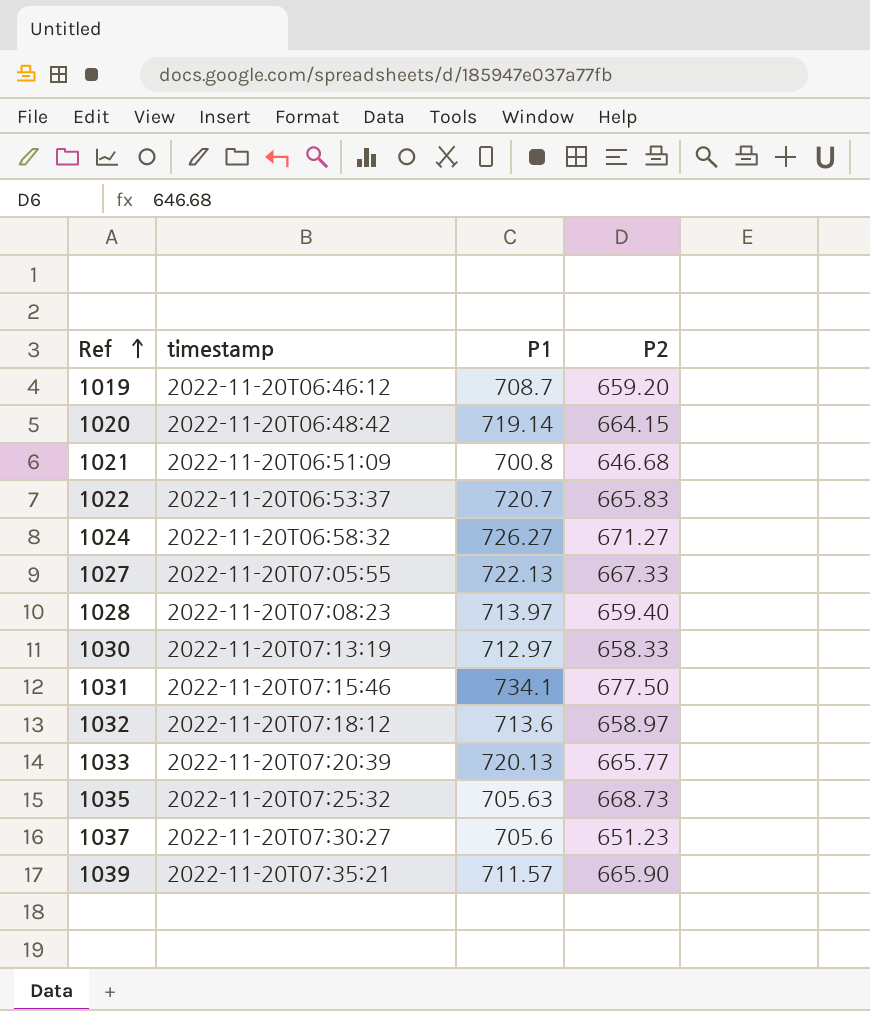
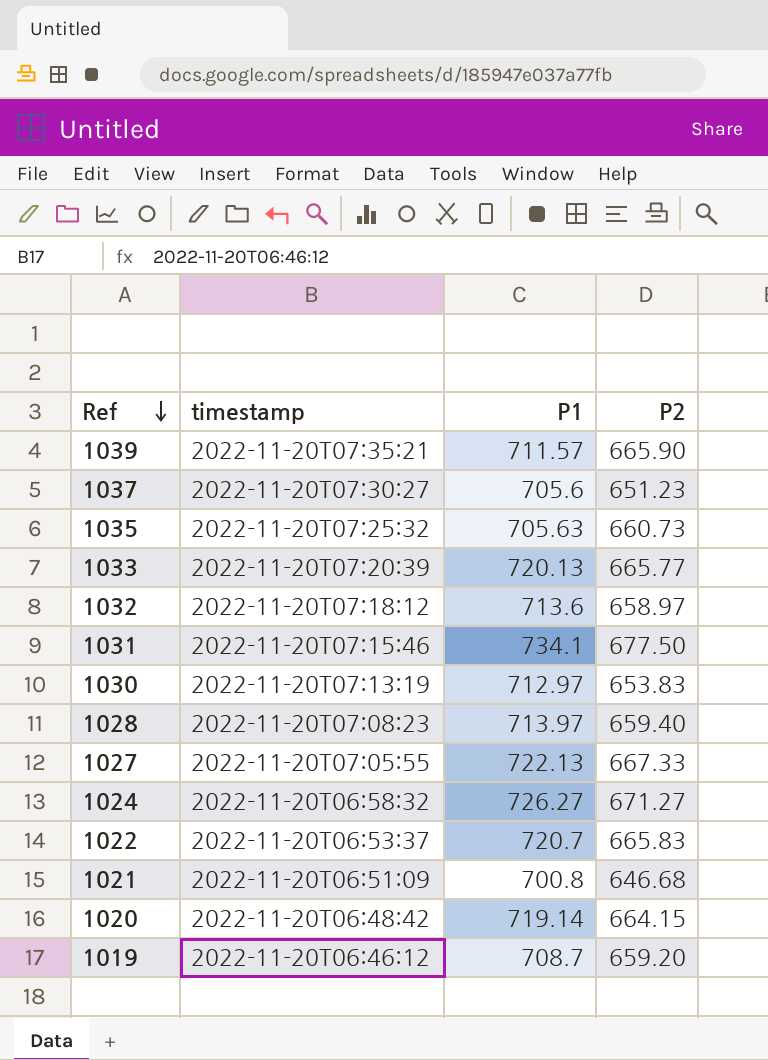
row order: Ref ascending -> Ref descending
1035 | P2: 668.73 -> 660.73
1030 | P2: 658.33 -> 653.83

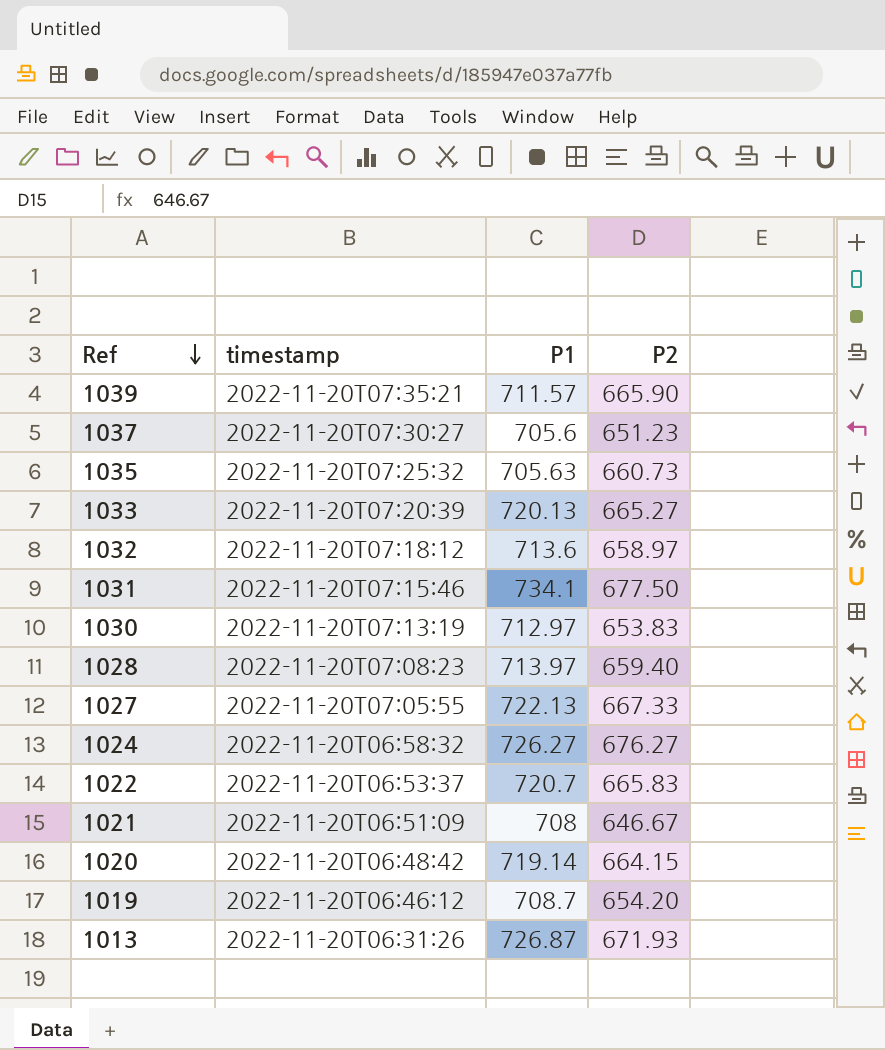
1033 | P2: 665.77 -> 665.27
1024 | P2: 671.27 -> 676.27
1021 | P1: 700.8 -> 708
1021 | P2: 646.68 -> 646.67
1019 | P2: 659.20 -> 654.20
row 1013: none -> 2022-11-20T06:31:26 | 726.87 | 671.93

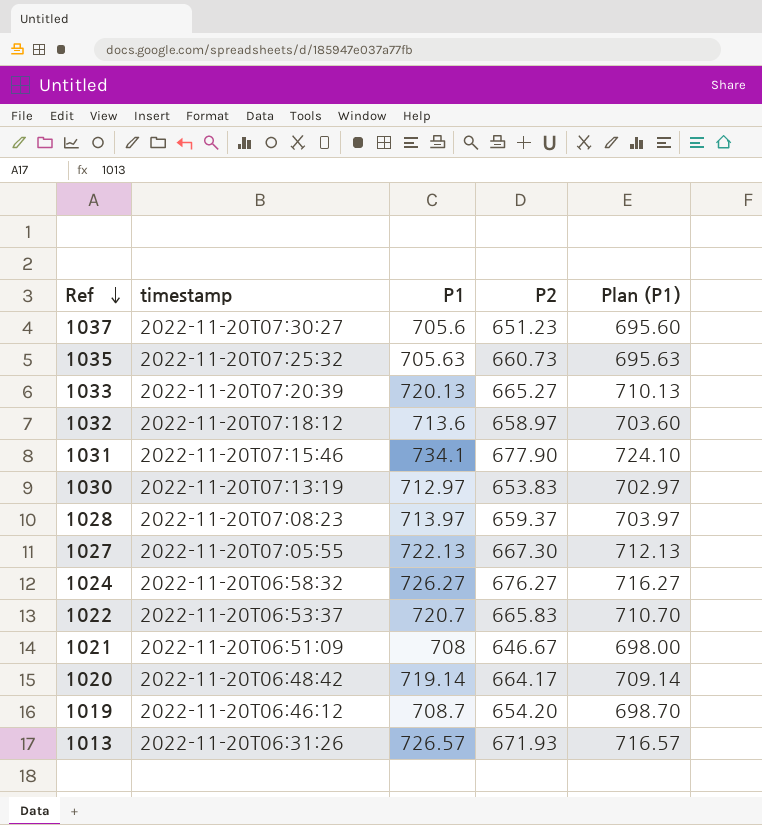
column Plan (P1) | formula: none -> [P1] - 10
row 1039: 2022-11-20T07:35:21 | 711.57 | 665.90 -> none
1031 | P2: 677.50 -> 677.90
1028 | P2: 659.40 -> 659.37
1027 | P2: 667.33 -> 667.30
1020 | P2: 664.15 -> 664.17
1013 | P1: 726.87 -> 726.57

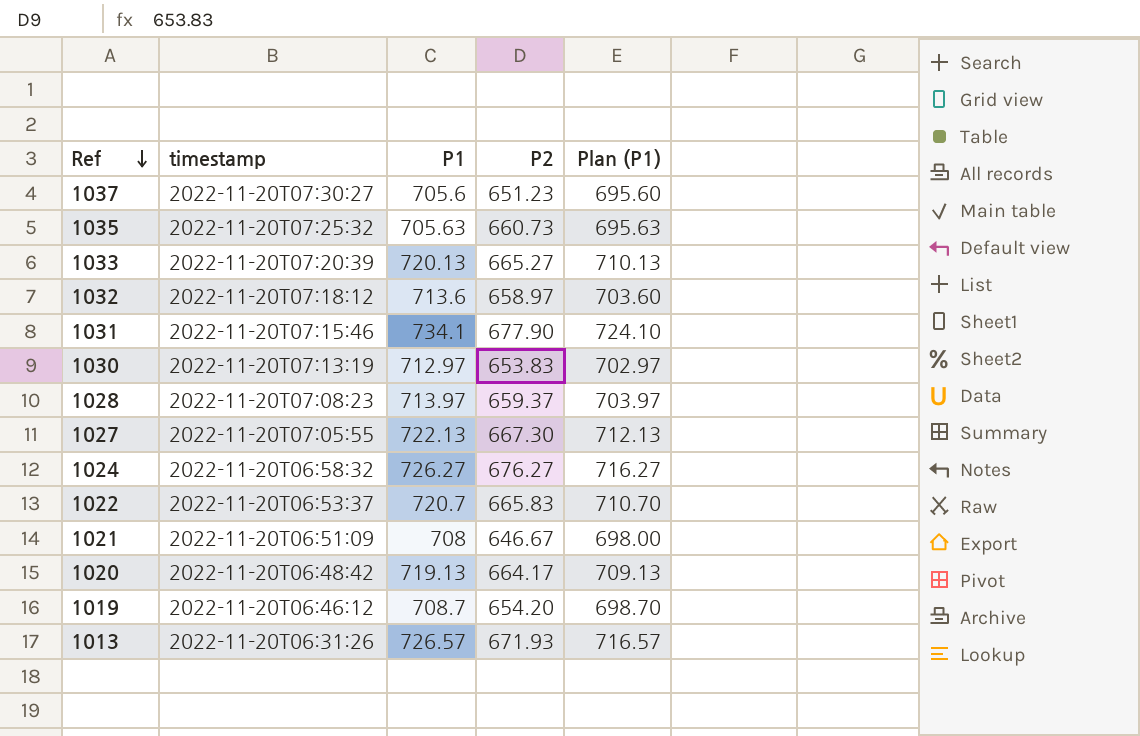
1020 | P1: 719.14 -> 719.13
1020 | Plan (P1): 709.14 -> 709.13

